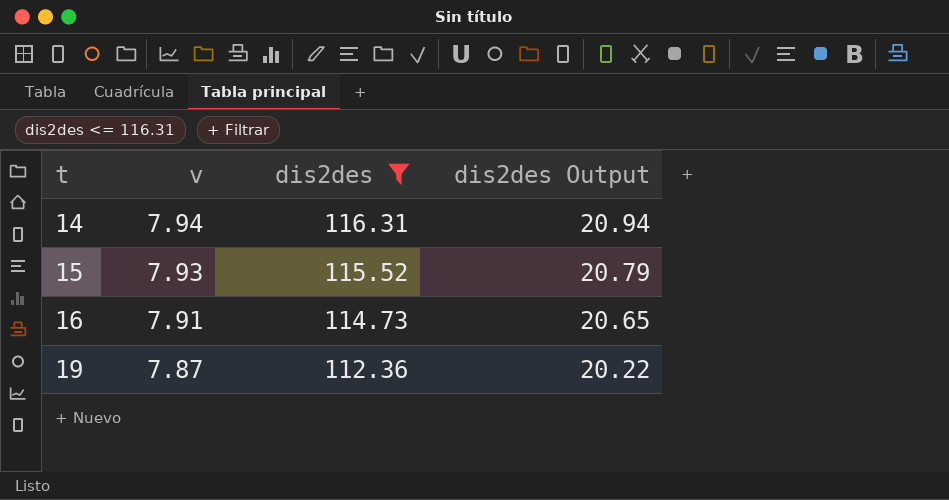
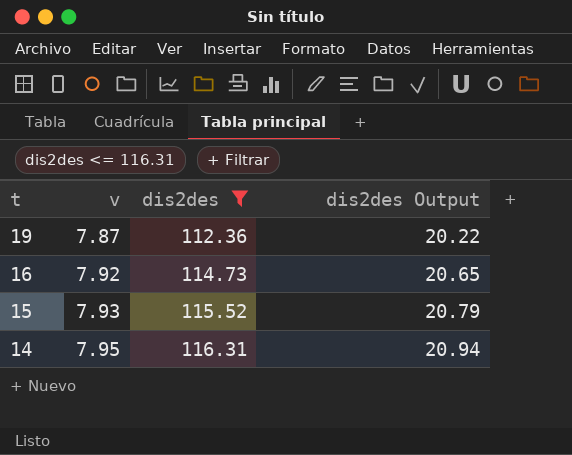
row order: t ascending -> t descending
16 | v: 7.91 -> 7.92
14 | v: 7.94 -> 7.95

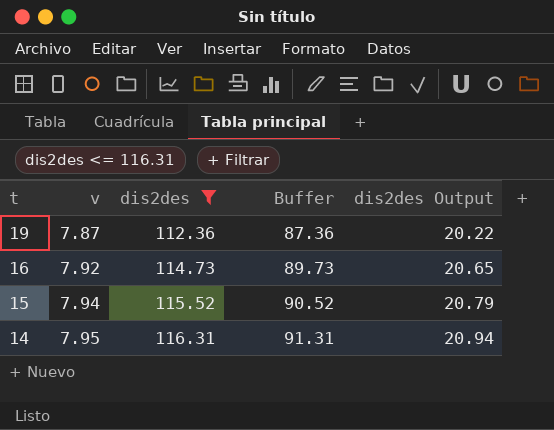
column Buffer | formula: none -> [dis2des] - 25
15 | v: 7.93 -> 7.94

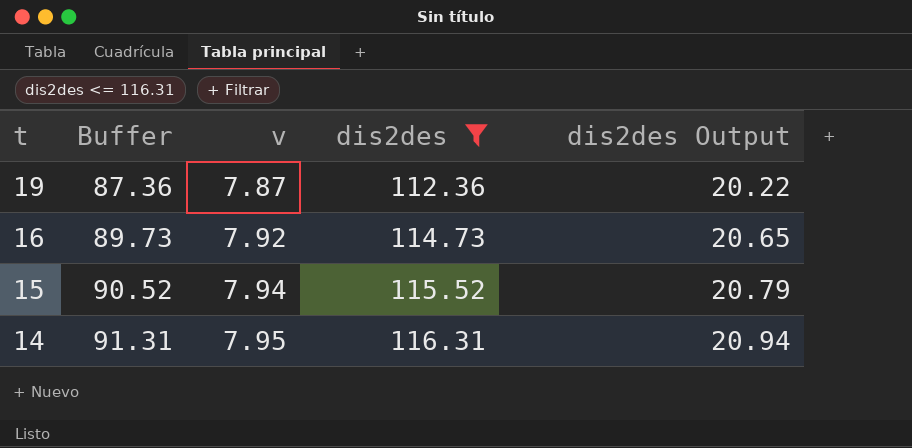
column Buffer | position: 4 -> 2

